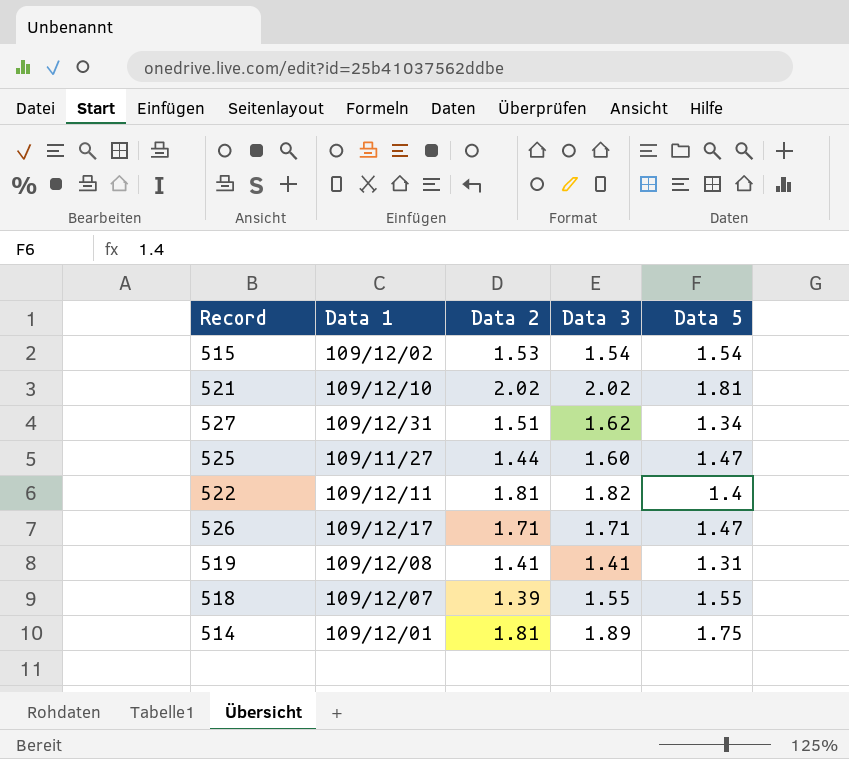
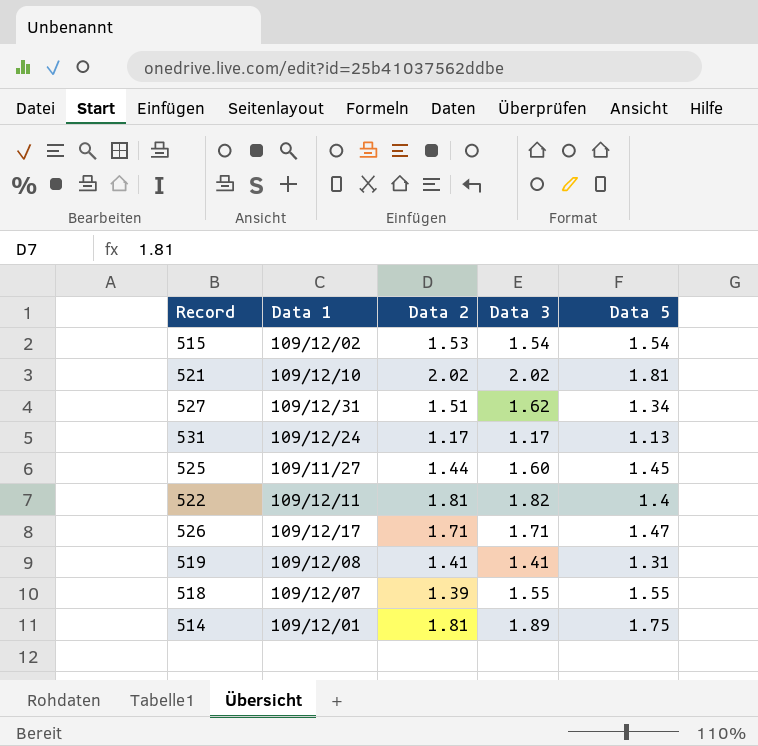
row 531: none -> 109/12/24 | 1.17 | 1.17 | 1.13
525 | Data 5: 1.47 -> 1.45

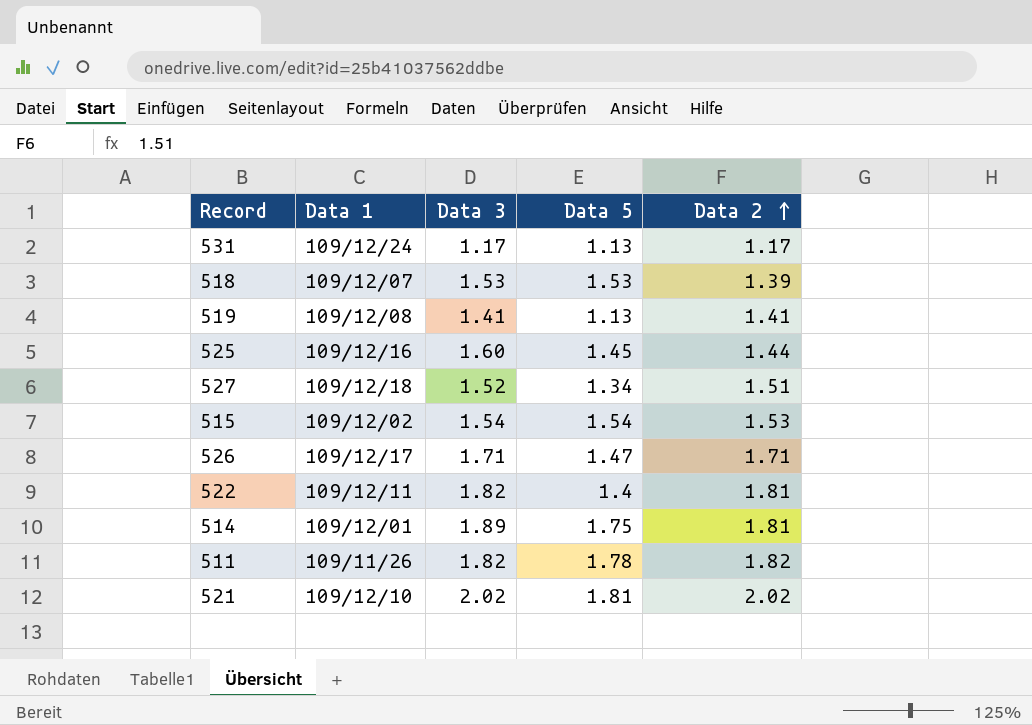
row order: none -> Data 2 ascending
column Data 2 | position: 3 -> 5
518 | Data 3: 1.55 -> 1.53
518 | Data 5: 1.55 -> 1.53
519 | Data 5: 1.31 -> 1.13
525 | Data 1: 109/11/27 -> 109/12/16
527 | Data 1: 109/12/31 -> 109/12/18
527 | Data 3: 1.62 -> 1.52
row 511: none -> 109/11/26 | 1.82 | 1.78 | 1.82

